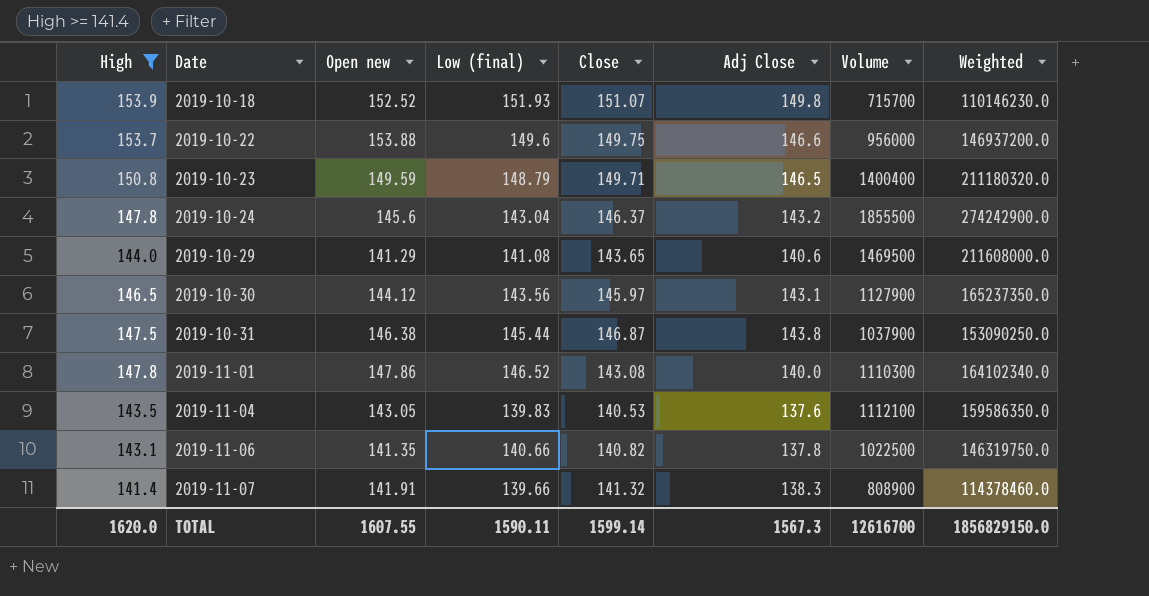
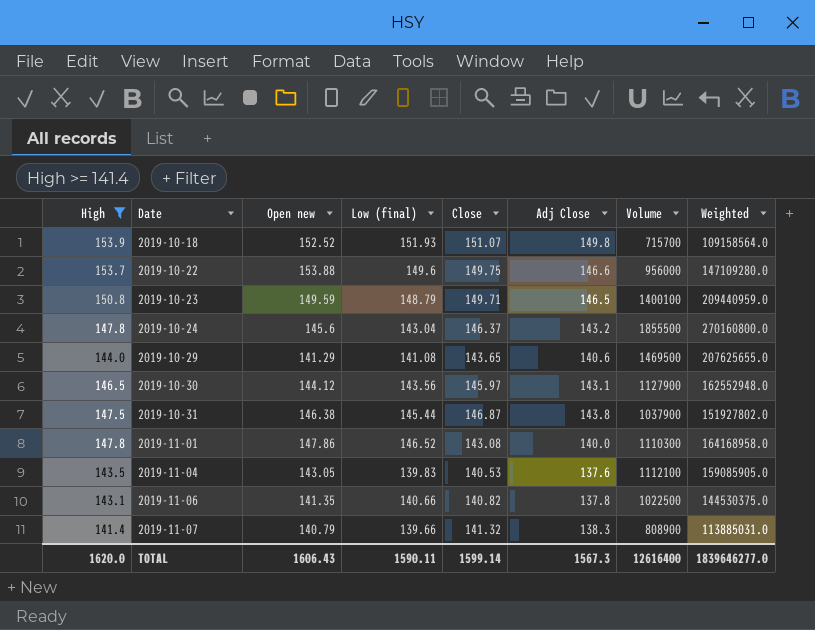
column Weighted | formula: [High] * [Volume] -> [Open new] * [Volume]
2019-10-23 | Volume: 1400400 -> 1400100
2019-11-07 | Open new: 141.91 -> 140.79
TOTAL | Open new: 1607.55 -> 1606.43
TOTAL | Volume: 12616700 -> 12616400
TOTAL | Weighted: 1856829150.0 -> 1839646277.0

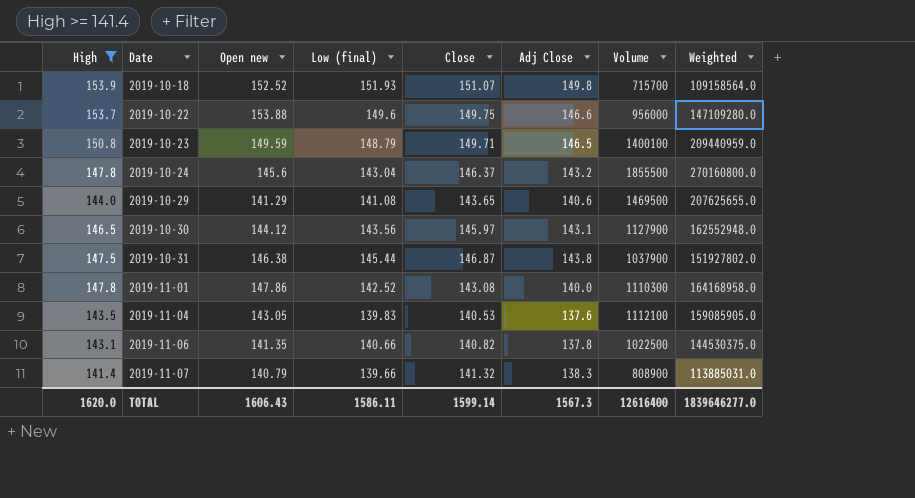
2019-11-01 | Low (final): 146.52 -> 142.52
TOTAL | Low (final): 1590.11 -> 1586.11

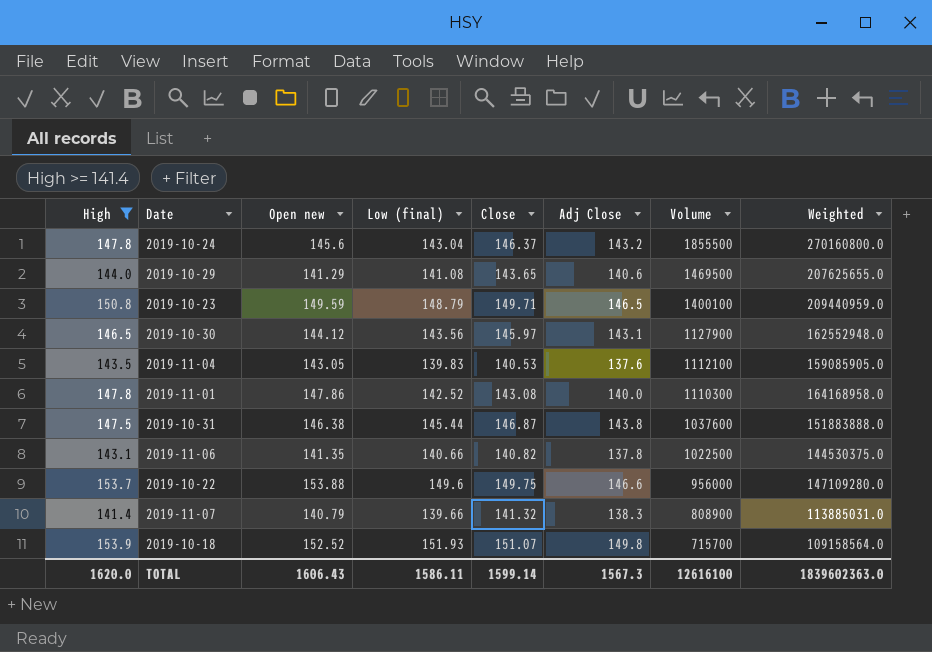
row order: Date ascending -> Volume descending
2019-10-31 | Volume: 1037900 -> 1037600
2019-10-31 | Weighted: 151927802.0 -> 151883888.0
TOTAL | Volume: 12616400 -> 12616100
TOTAL | Weighted: 1839646277.0 -> 1839602363.0

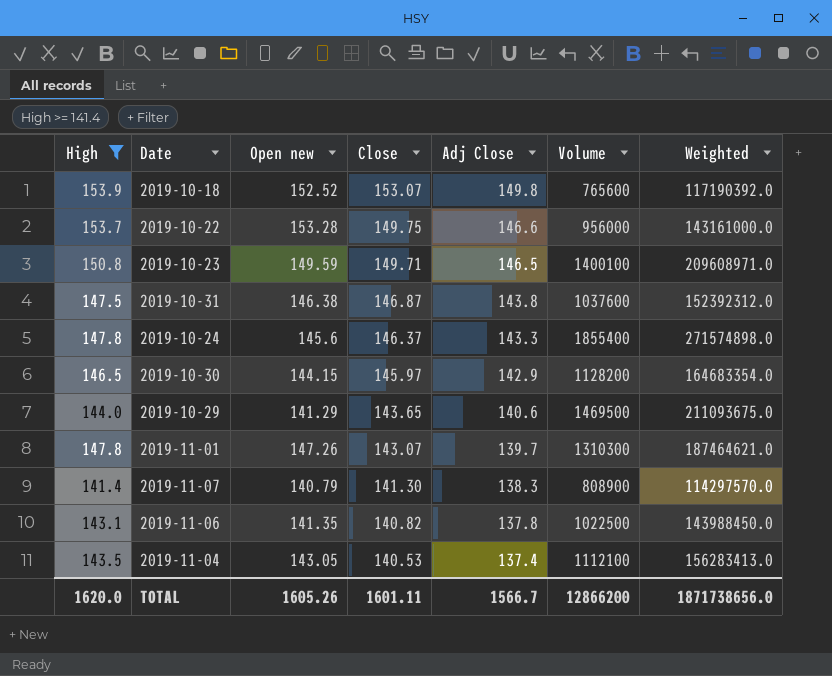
row order: Volume descending -> Close descending
column Low (final) | position: 4 -> none
column Weighted | formula: [Open new] * [Volume] -> [Close] * [Volume]
2019-10-18 | Close: 151.07 -> 153.07
2019-10-18 | Volume: 715700 -> 765600
2019-10-22 | Open new: 153.88 -> 153.28
2019-10-24 | Adj Close: 143.2 -> 143.3
2019-10-24 | Volume: 1855500 -> 1855400
2019-10-30 | Open new: 144.12 -> 144.15
2019-10-30 | Adj Close: 143.1 -> 142.9
2019-10-30 | Volume: 1127900 -> 1128200
2019-11-01 | Open new: 147.86 -> 147.26
2019-11-01 | Close: 143.08 -> 143.07
2019-11-01 | Adj Close: 140.0 -> 139.7
2019-11-01 | Volume: 1110300 -> 1310300
2019-11-07 | Close: 141.32 -> 141.30
2019-11-04 | Adj Close: 137.6 -> 137.4
TOTAL | Open new: 1606.43 -> 1605.26
TOTAL | Close: 1599.14 -> 1601.11
TOTAL | Adj Close: 1567.3 -> 1566.7
TOTAL | Volume: 12616100 -> 12866200
TOTAL | Weighted: 1839602363.0 -> 1871738656.0

